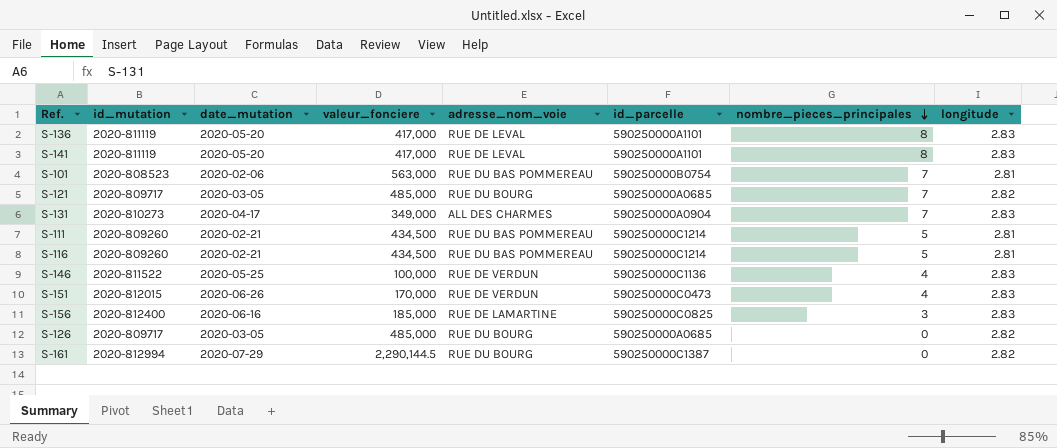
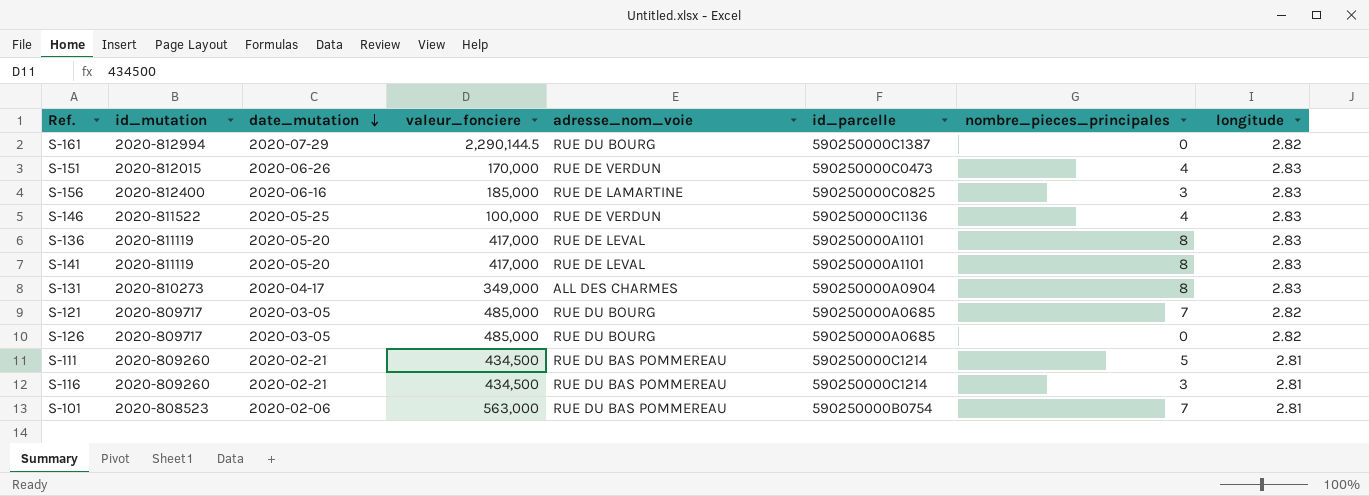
row order: nombre_pieces_principales descending -> date_mutation descending
S-131 | nombre_pieces_principales: 7 -> 8
S-116 | nombre_pieces_principales: 5 -> 3

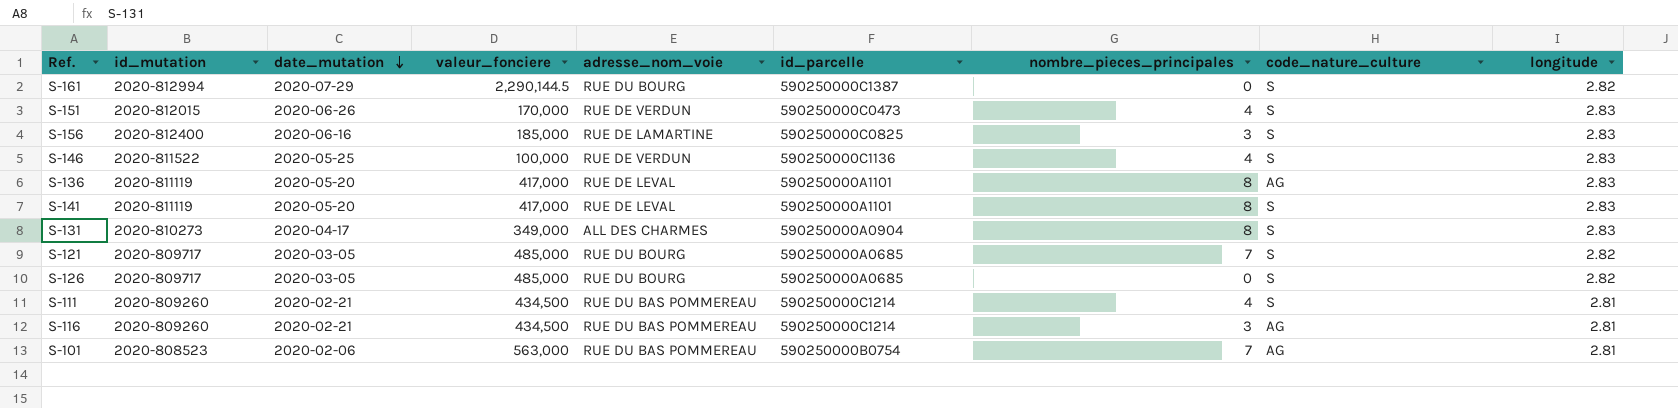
column code_nature_culture | position: none -> 8
S-111 | nombre_pieces_principales: 5 -> 4

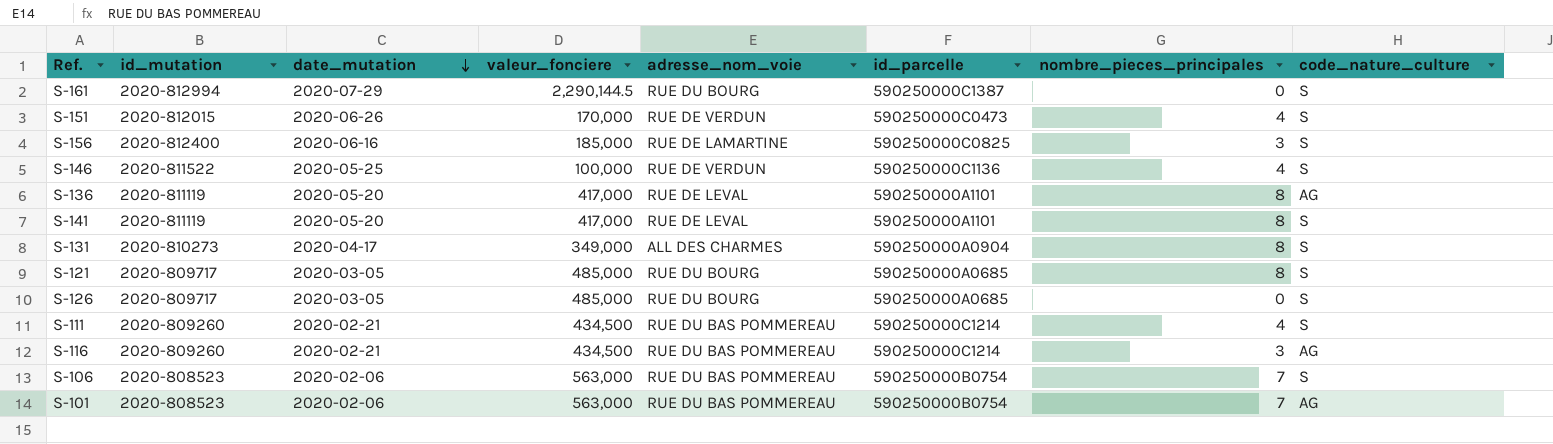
column longitude | position: 9 -> none
S-121 | nombre_pieces_principales: 7 -> 8
row S-106: none -> 2020-808523 | 2020-02-06 | 563,000 | RUE DU BAS POMMEREAU | 590250000B0754 | 7 | S

